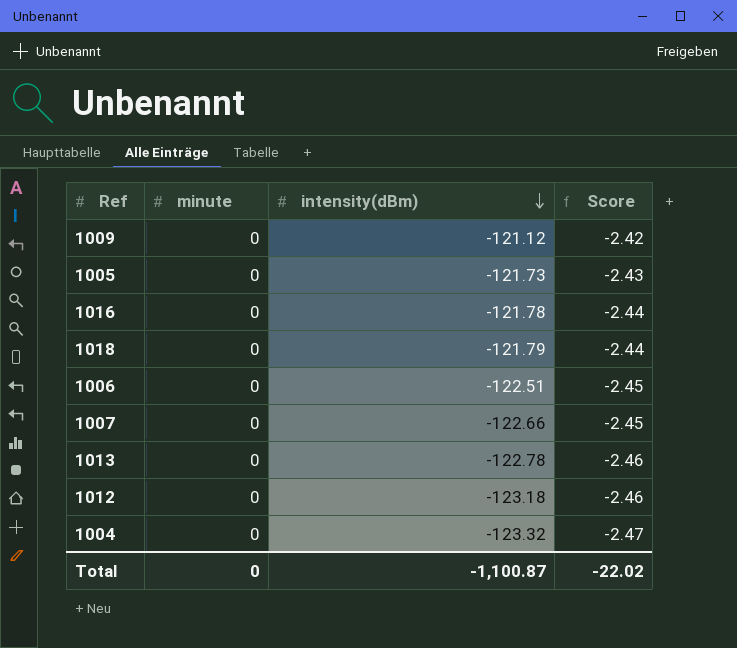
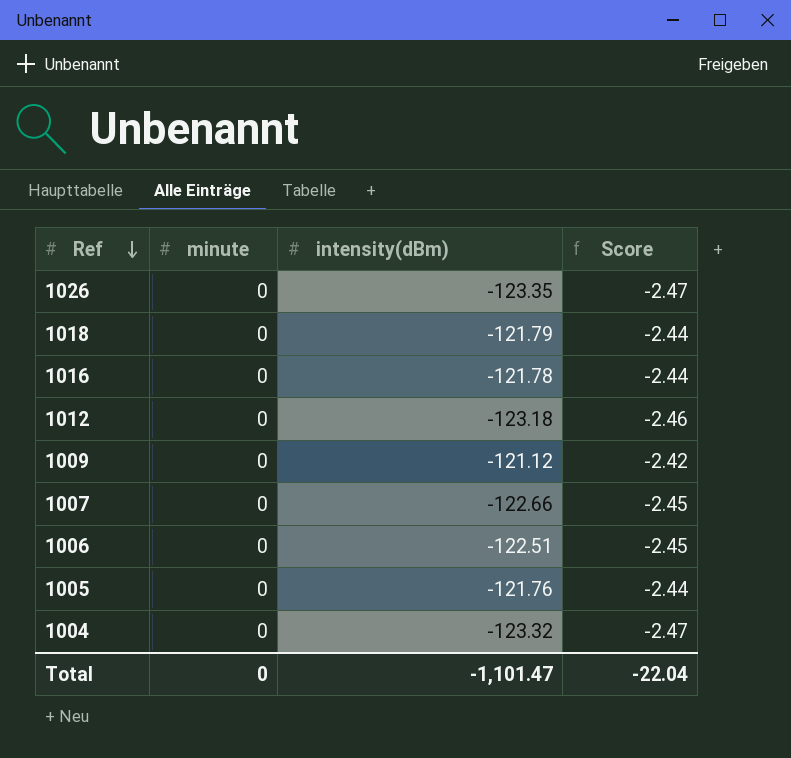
row order: intensity(dBm) descending -> Ref descending
row 1013: 0 | -122.78 | -2.46 -> none
row 1026: none -> 0 | -123.35 | -2.47
1005 | intensity(dBm): -121.73 -> -121.76
1005 | Score: -2.43 -> -2.44
Total | intensity(dBm): -1,100.87 -> -1,101.47
Total | Score: -22.02 -> -22.04

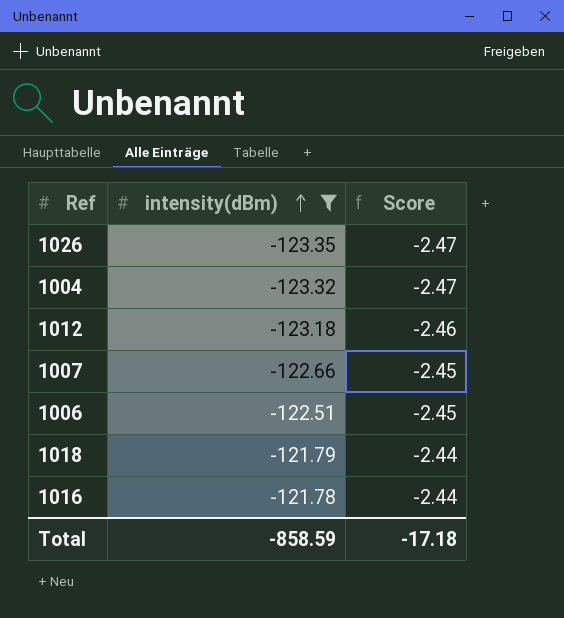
filter: none -> intensity(dBm) <= -121.78
row order: Ref descending -> intensity(dBm) ascending
column minute | position: 2 -> none
Total | intensity(dBm): -1,101.47 -> -858.59
Total | Score: -22.04 -> -17.18

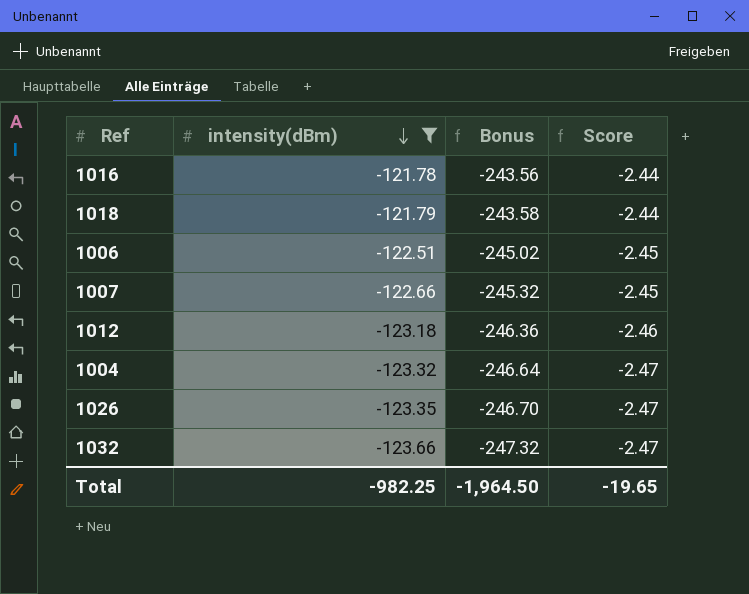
row order: intensity(dBm) ascending -> intensity(dBm) descending
column Bonus | formula: none -> [intensity(dBm)] * 2
row 1032: none -> -123.66 | -247.32 | -2.47
Total | intensity(dBm): -858.59 -> -982.25
Total | Score: -17.18 -> -19.65

